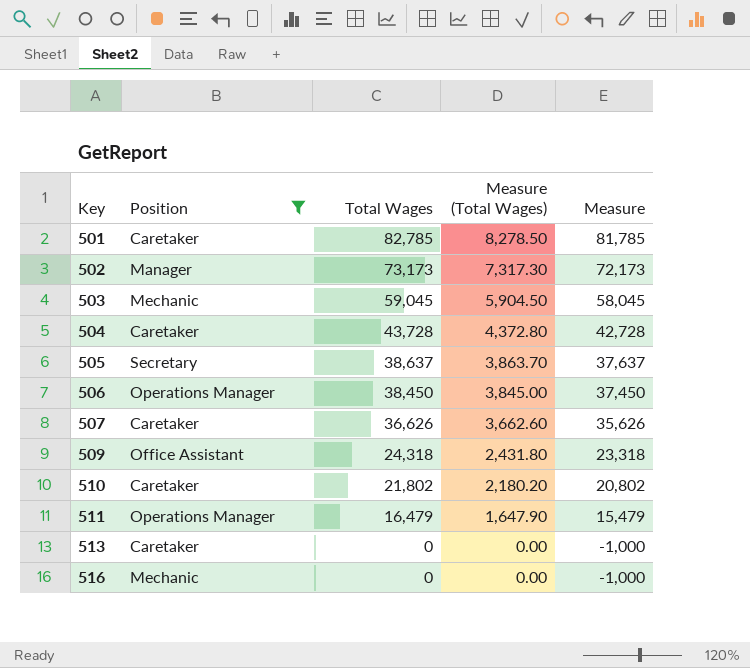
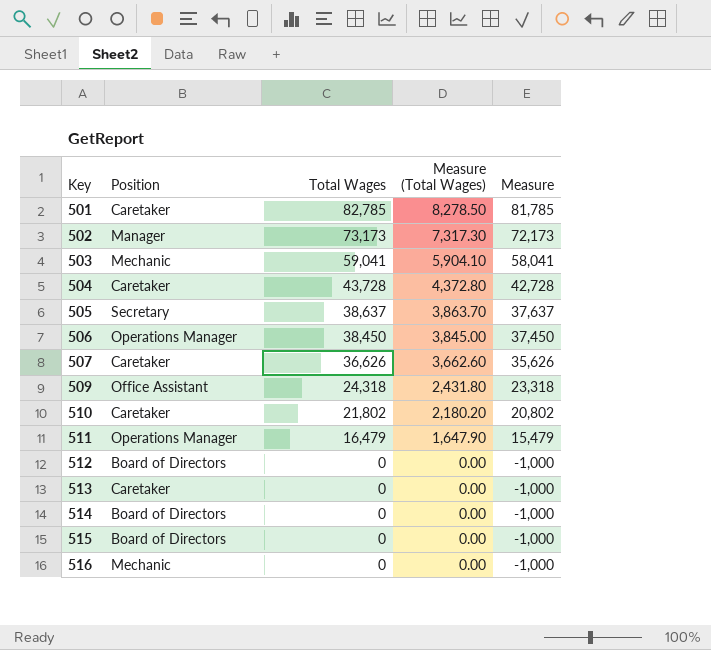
filter: Position != Board of Directors -> none
503 | Total Wages: 59,045 -> 59,041
503 | Measure (Total Wages): 5,904.50 -> 5,904.10
503 | Measure: 58,045 -> 58,041

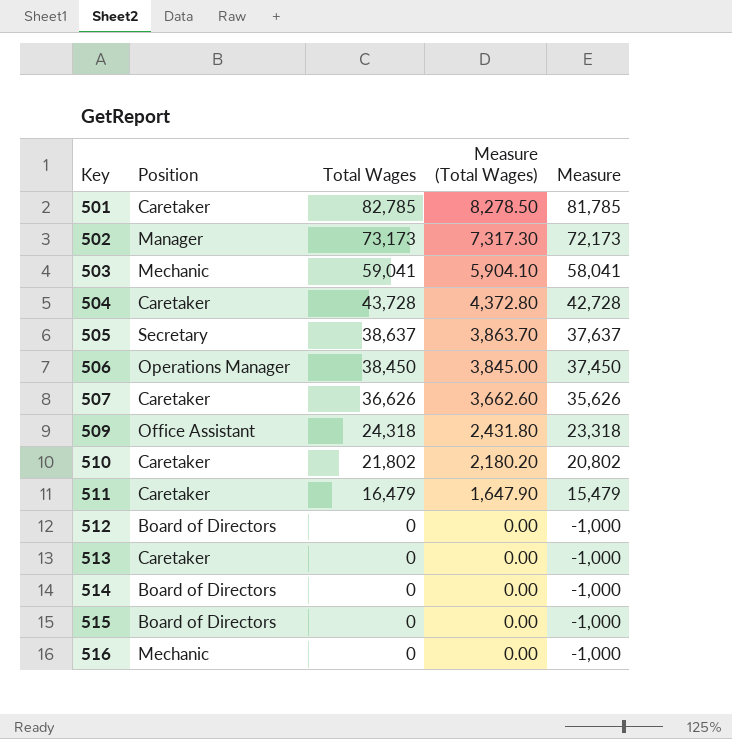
511 | Position: Operations Manager -> Caretaker

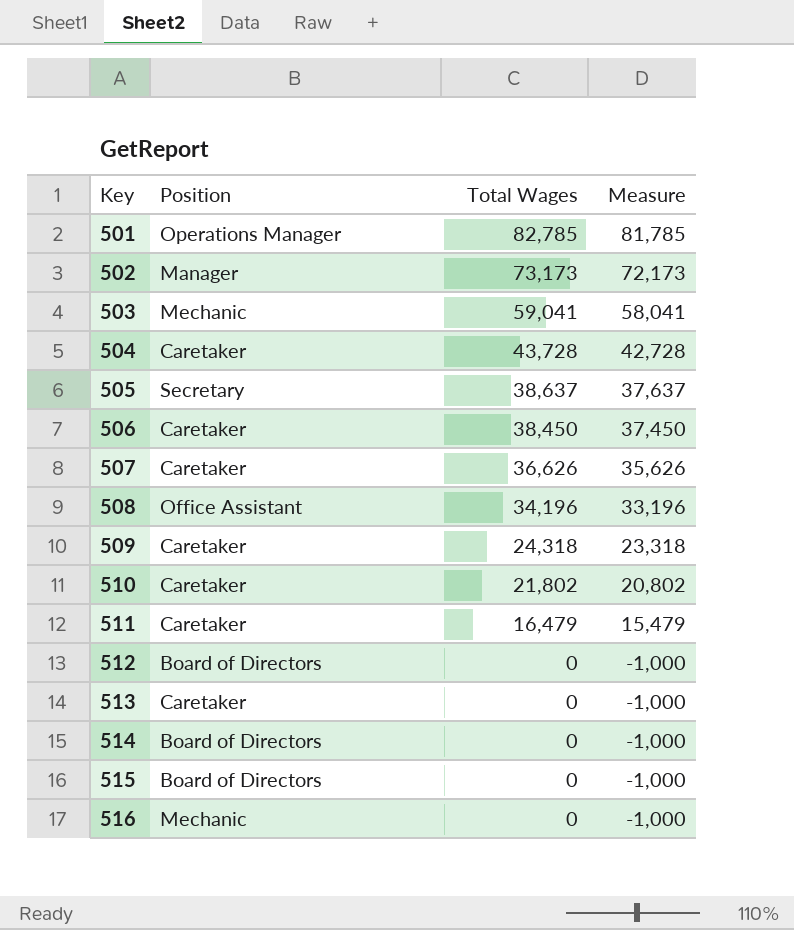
column Measure (Total Wages) | formula: [Total Wages] * 0.1 -> none
501 | Position: Caretaker -> Operations Manager
506 | Position: Operations Manager -> Caretaker
row 508: none -> Office Assistant | 34,196 | 33,196
509 | Position: Office Assistant -> Caretaker

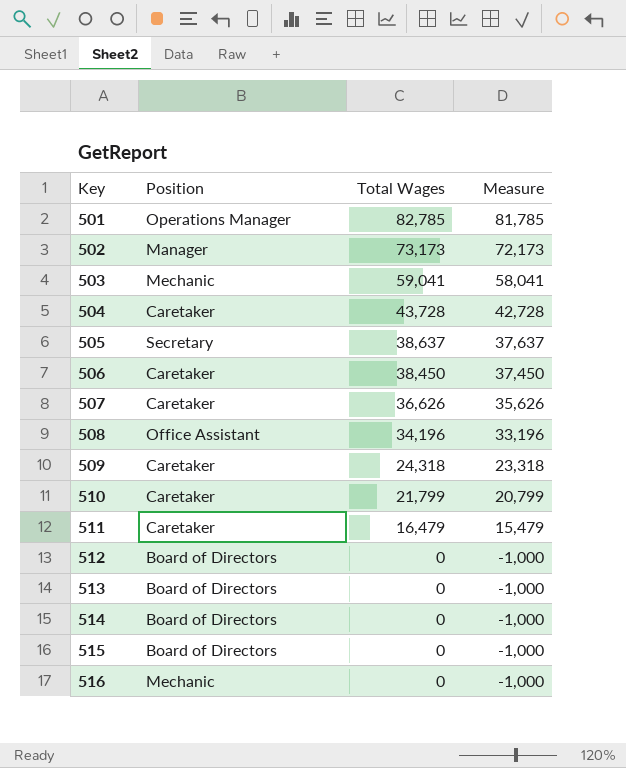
510 | Total Wages: 21,802 -> 21,799
510 | Measure: 20,802 -> 20,799
513 | Position: Caretaker -> Board of Directors

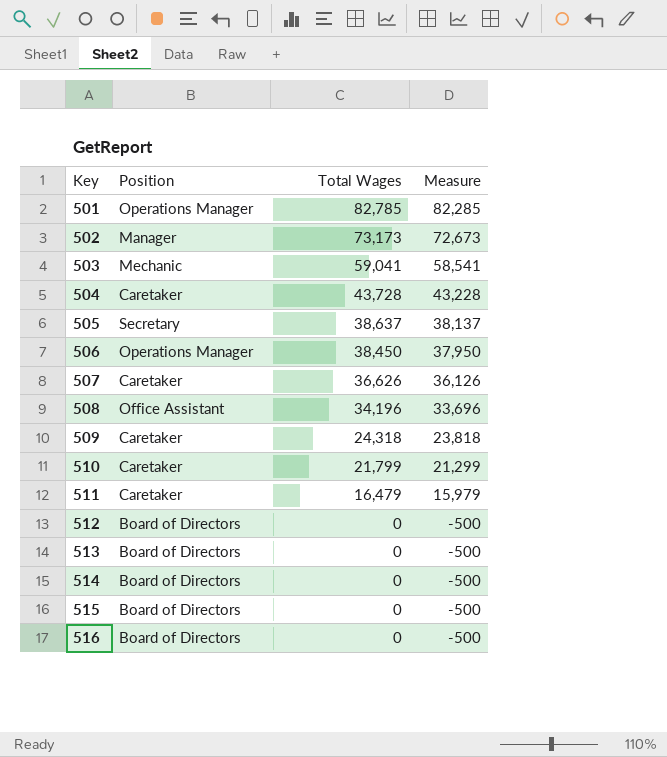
column Measure | formula: [Total Wages] - 1000 -> [Total Wages] - 500
506 | Position: Caretaker -> Operations Manager
516 | Position: Mechanic -> Board of Directors

